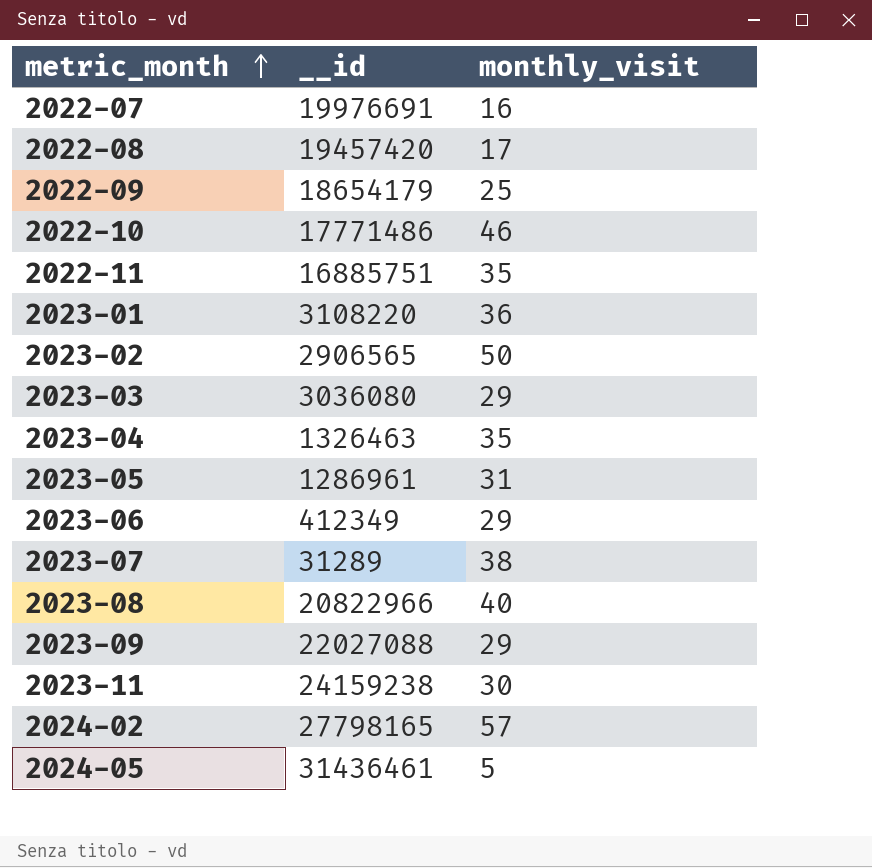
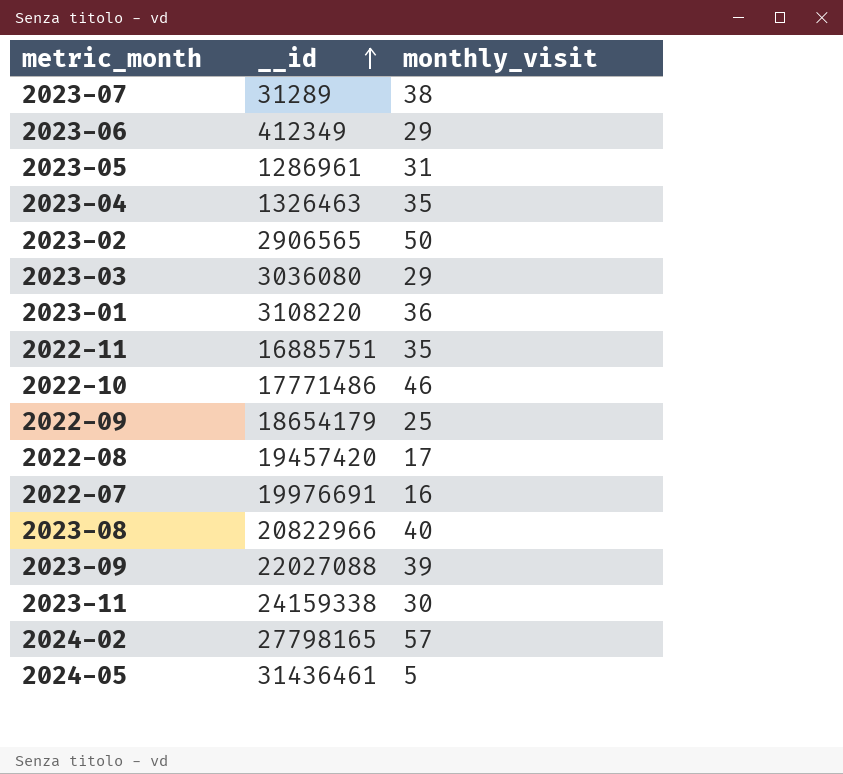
row order: metric_month ascending -> __id ascending
2023-09 | monthly_visit: 29 -> 39
2023-11 | __id: 24159238 -> 24159338

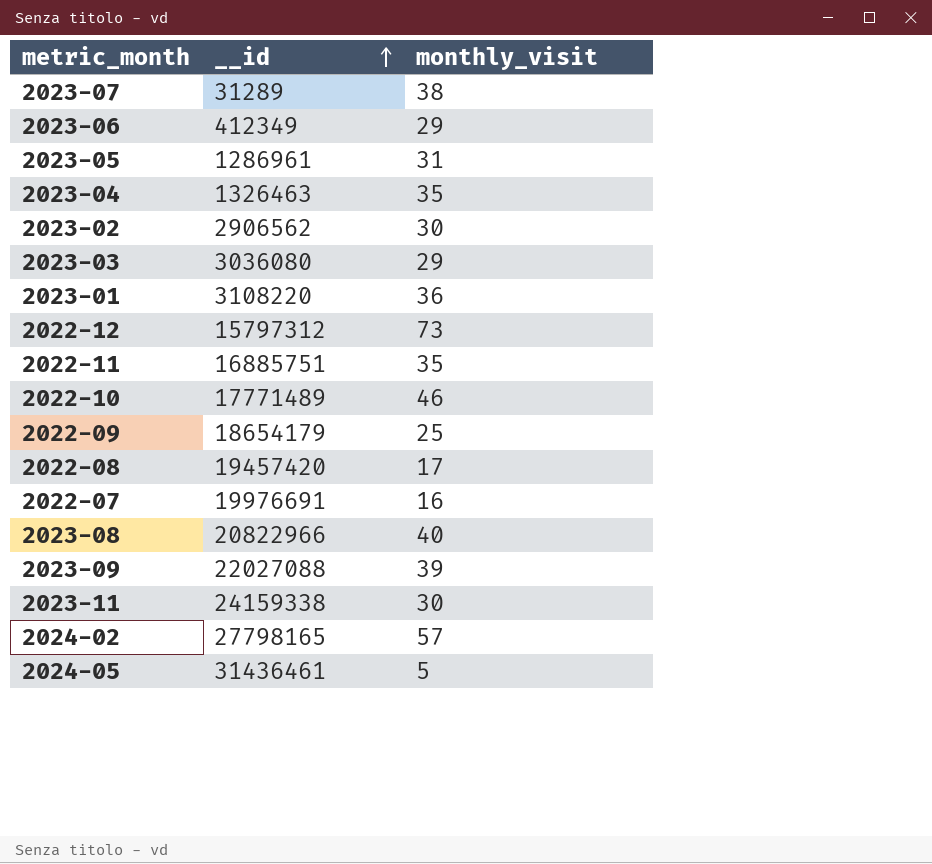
2023-02 | __id: 2906565 -> 2906562
2023-02 | monthly_visit: 50 -> 30
row 2022-12: none -> 15797312 | 73
2022-10 | __id: 17771486 -> 17771489

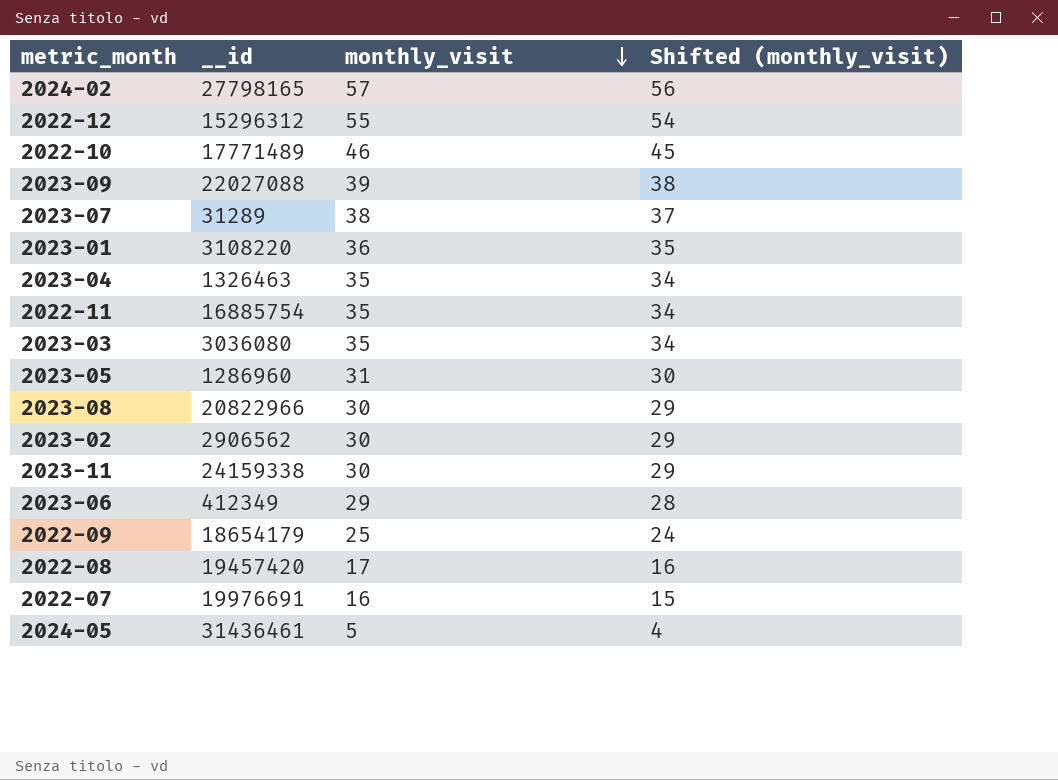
row order: __id ascending -> monthly_visit descending
column Shifted (monthly_visit) | formula: none -> [monthly_visit] - 1
2022-12 | __id: 15797312 -> 15296312
2022-12 | monthly_visit: 73 -> 55
2022-11 | __id: 16885751 -> 16885754
2023-03 | monthly_visit: 29 -> 35
2023-05 | __id: 1286961 -> 1286960
2023-08 | monthly_visit: 40 -> 30

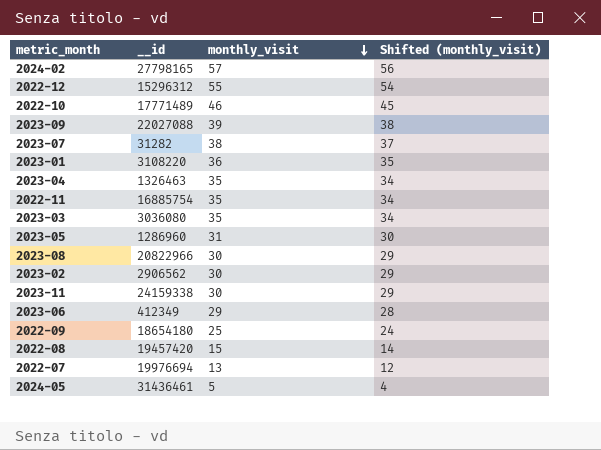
2023-07 | __id: 31289 -> 31282
2022-09 | __id: 18654179 -> 18654180
2022-08 | monthly_visit: 17 -> 15
2022-08 | Shifted (monthly_visit): 16 -> 14
2022-07 | __id: 19976691 -> 19976694
2022-07 | monthly_visit: 16 -> 13
2022-07 | Shifted (monthly_visit): 15 -> 12

